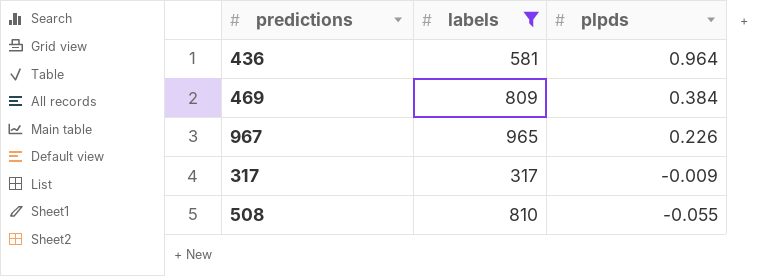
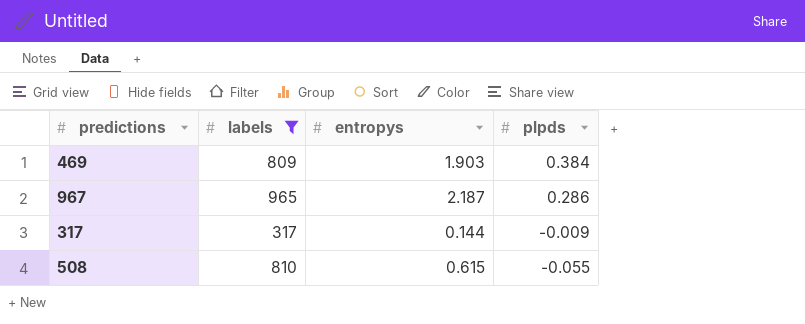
column entropys | position: none -> 3
row 436: 581 | 0.964 -> none
967 | plpds: 0.226 -> 0.286

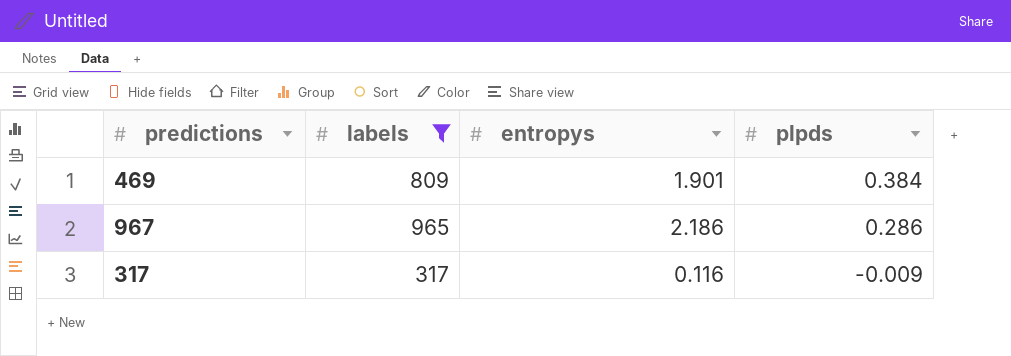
row 508: 810 | 0.615 | -0.055 -> none
469 | entropys: 1.903 -> 1.901
967 | entropys: 2.187 -> 2.186
317 | entropys: 0.144 -> 0.116

